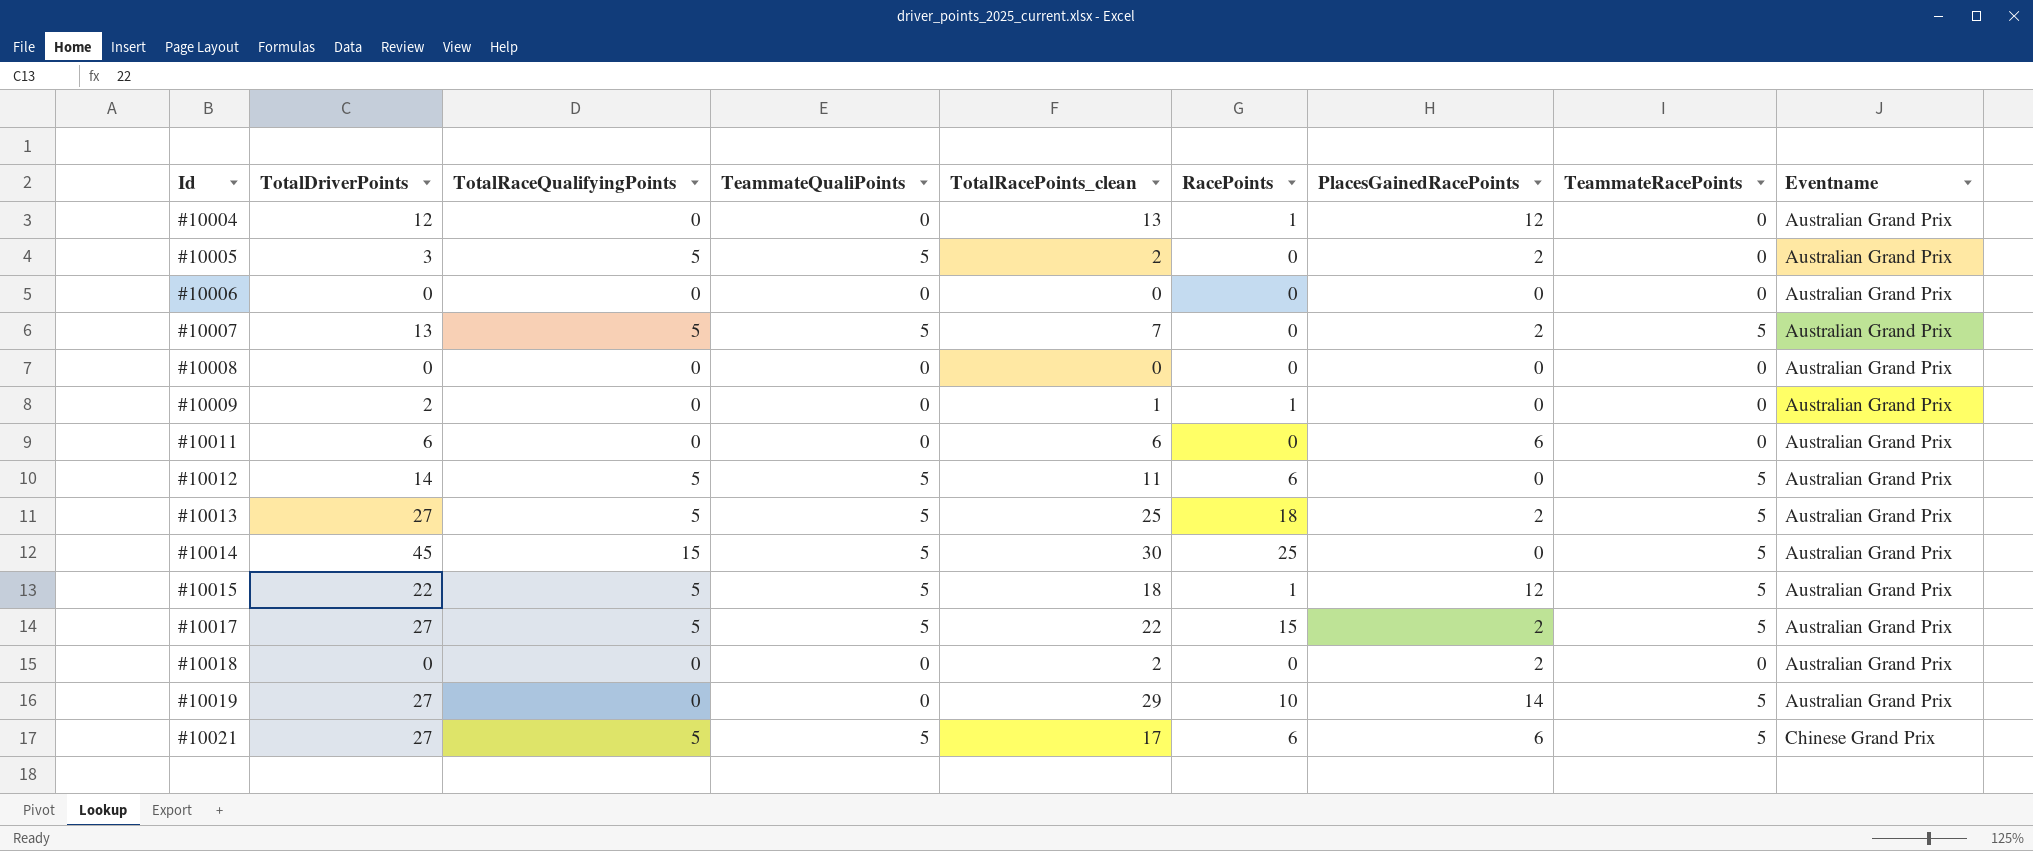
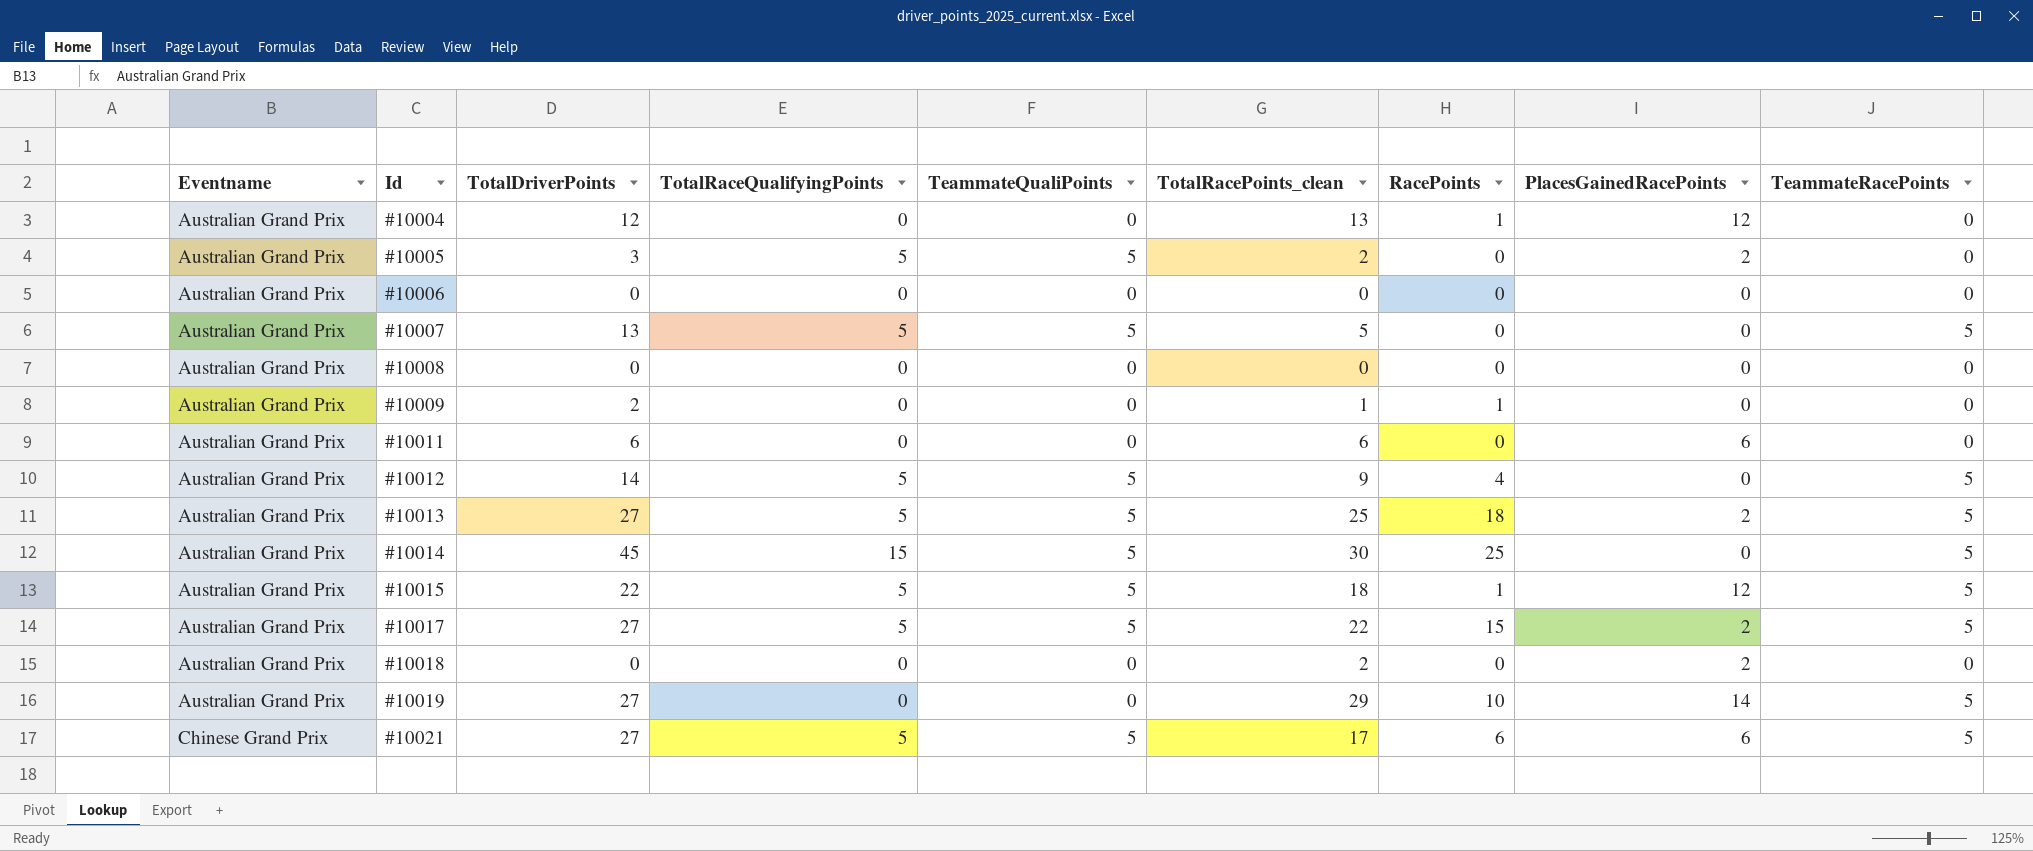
column Eventname | position: 9 -> 1
#10007 | TotalRacePoints_clean: 7 -> 5
#10007 | PlacesGainedRacePoints: 2 -> 0
#10012 | TotalRacePoints_clean: 11 -> 9
#10012 | RacePoints: 6 -> 4

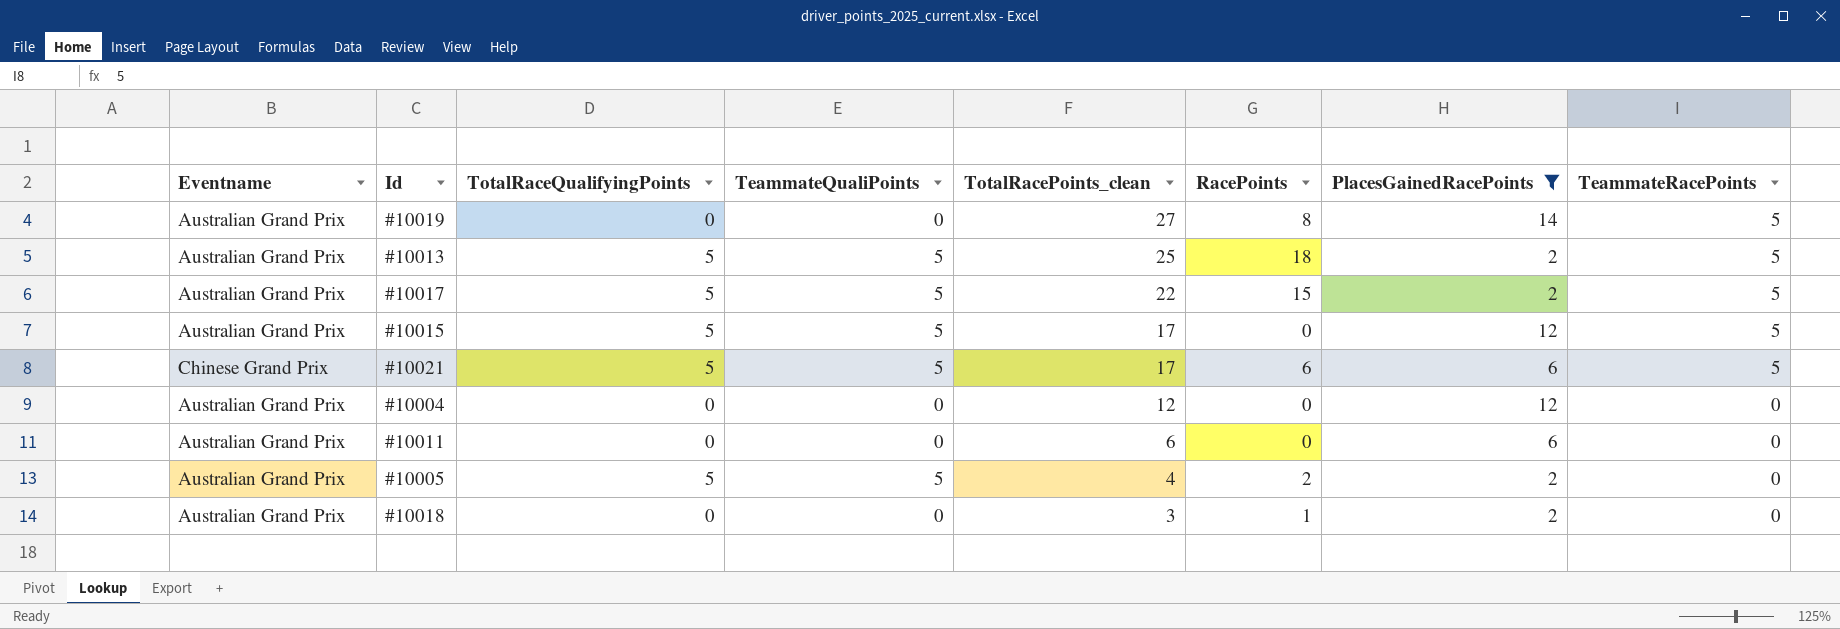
filter: none -> PlacesGainedRacePoints != 0
row order: Eventname ascending -> TotalRacePoints_clean descending
column TotalDriverPoints | position: 3 -> none
#10019 | TotalRacePoints_clean: 29 -> 27
#10019 | RacePoints: 10 -> 8
#10015 | TotalRacePoints_clean: 18 -> 17
#10015 | RacePoints: 1 -> 0
#10004 | TotalRacePoints_clean: 13 -> 12
#10004 | RacePoints: 1 -> 0
#10005 | TotalRacePoints_clean: 2 -> 4
#10005 | RacePoints: 0 -> 2
#10018 | TotalRacePoints_clean: 2 -> 3
#10018 | RacePoints: 0 -> 1

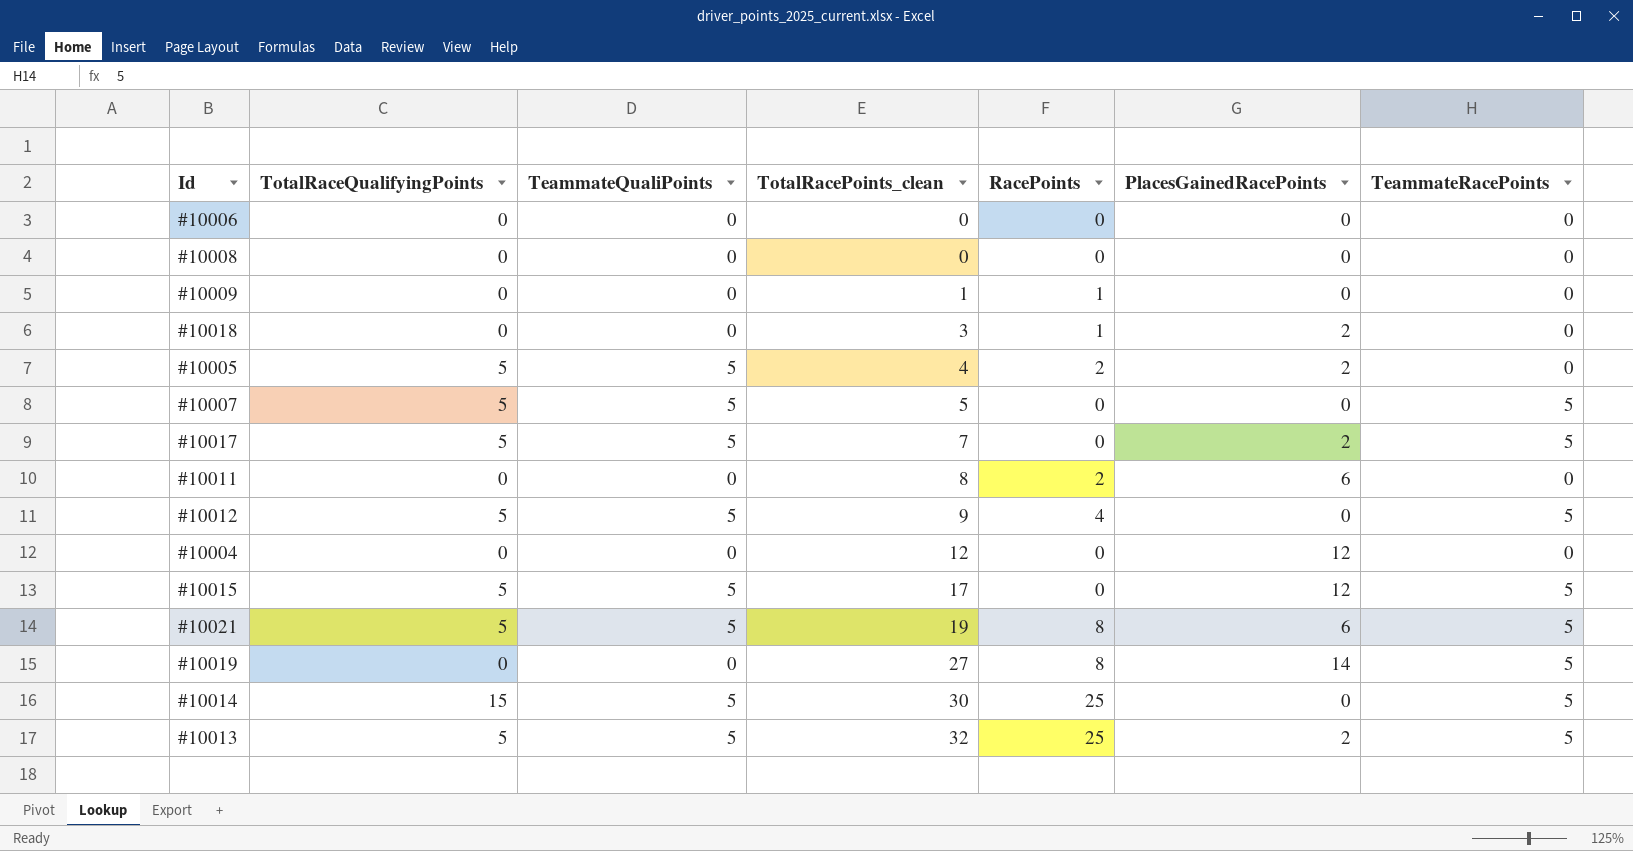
filter: PlacesGainedRacePoints != 0 -> none
row order: TotalRacePoints_clean descending -> TotalRacePoints_clean ascending
column Eventname | position: 1 -> none
#10017 | TotalRacePoints_clean: 22 -> 7
#10017 | RacePoints: 15 -> 0
#10011 | TotalRacePoints_clean: 6 -> 8
#10011 | RacePoints: 0 -> 2
#10021 | TotalRacePoints_clean: 17 -> 19
#10021 | RacePoints: 6 -> 8
#10013 | TotalRacePoints_clean: 25 -> 32
#10013 | RacePoints: 18 -> 25

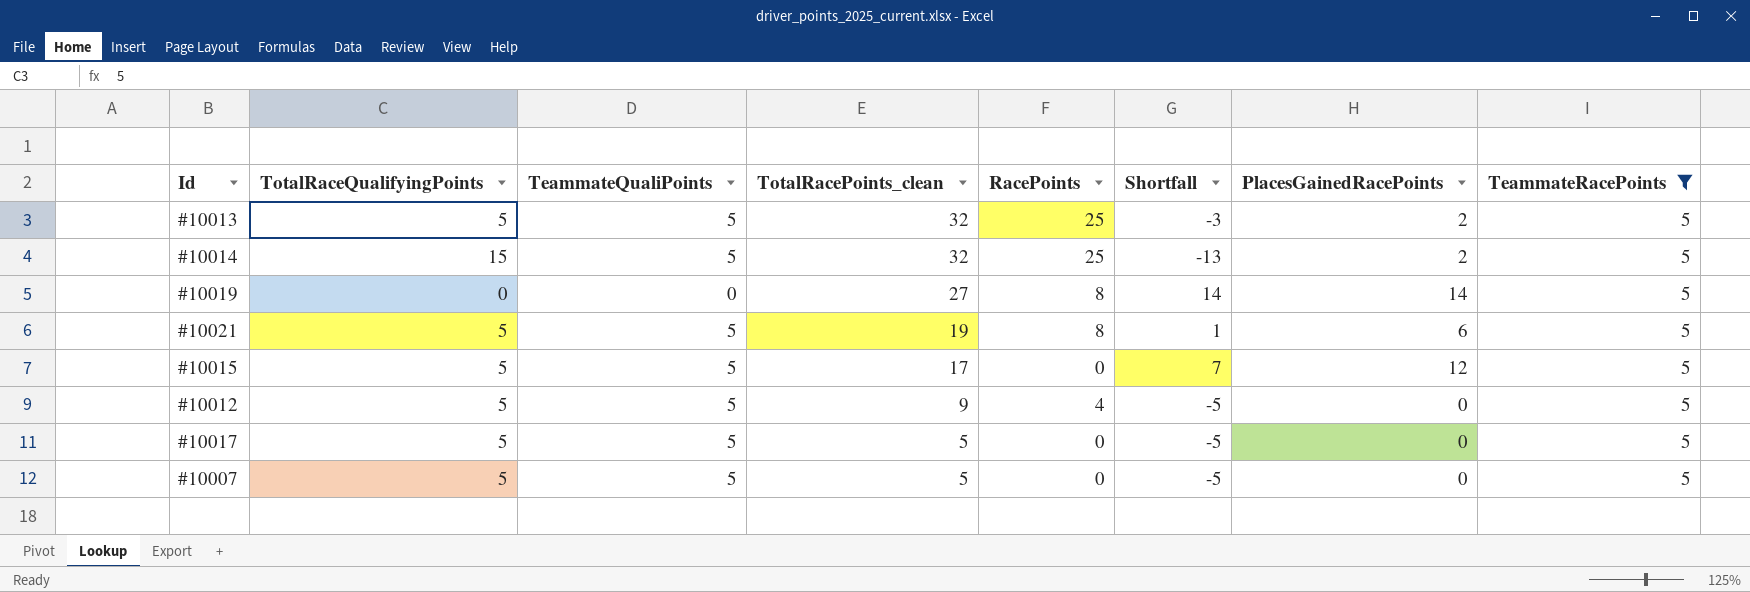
filter: none -> TeammateRacePoints = 5
row order: TotalRacePoints_clean ascending -> TotalRacePoints_clean descending
column Shortfall | formula: none -> [PlacesGainedRacePoints] - [TotalRaceQualifyingPoints]
#10014 | TotalRacePoints_clean: 30 -> 32
#10014 | PlacesGainedRacePoints: 0 -> 2
#10017 | TotalRacePoints_clean: 7 -> 5
#10017 | PlacesGainedRacePoints: 2 -> 0

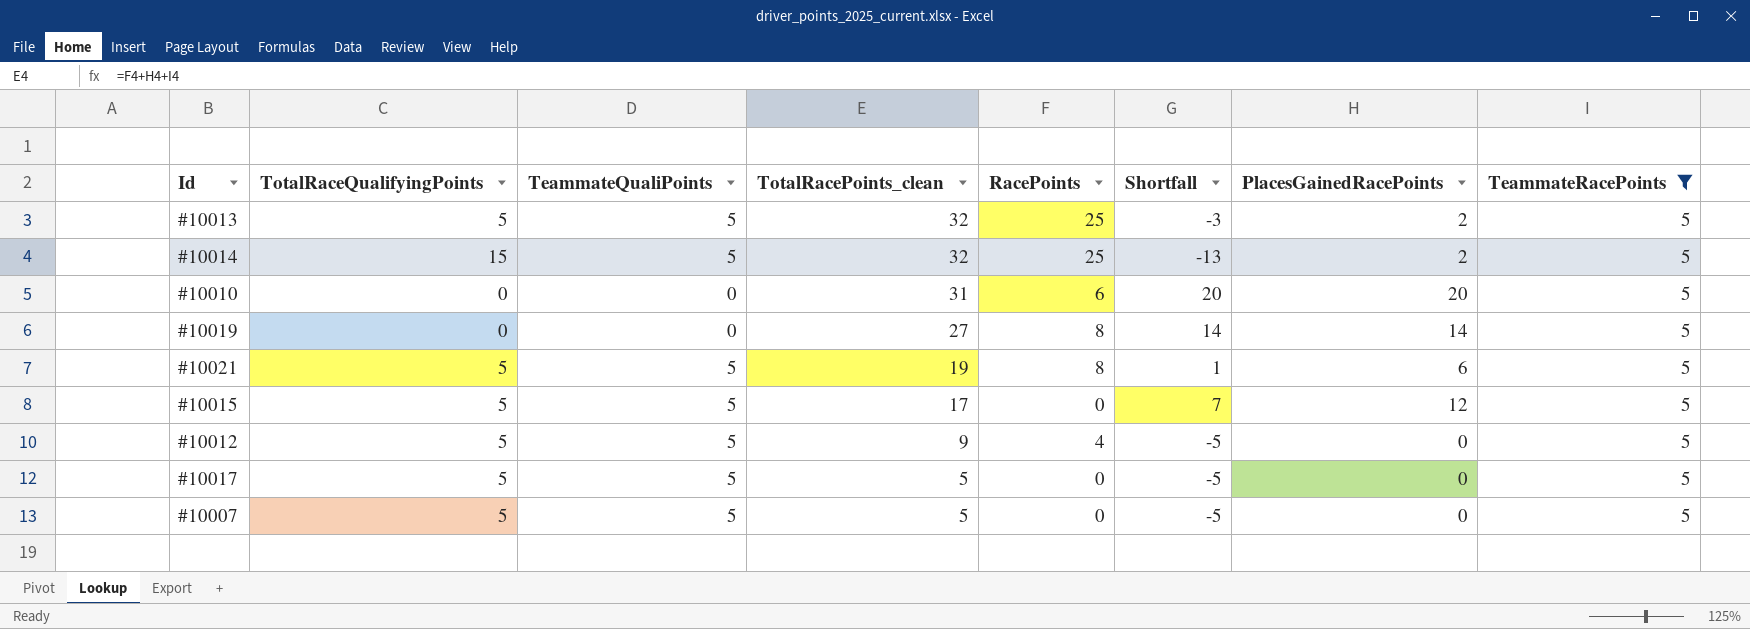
row #10010: none -> 0 | 0 | 31 | 6 | 20 | 20 | 5

